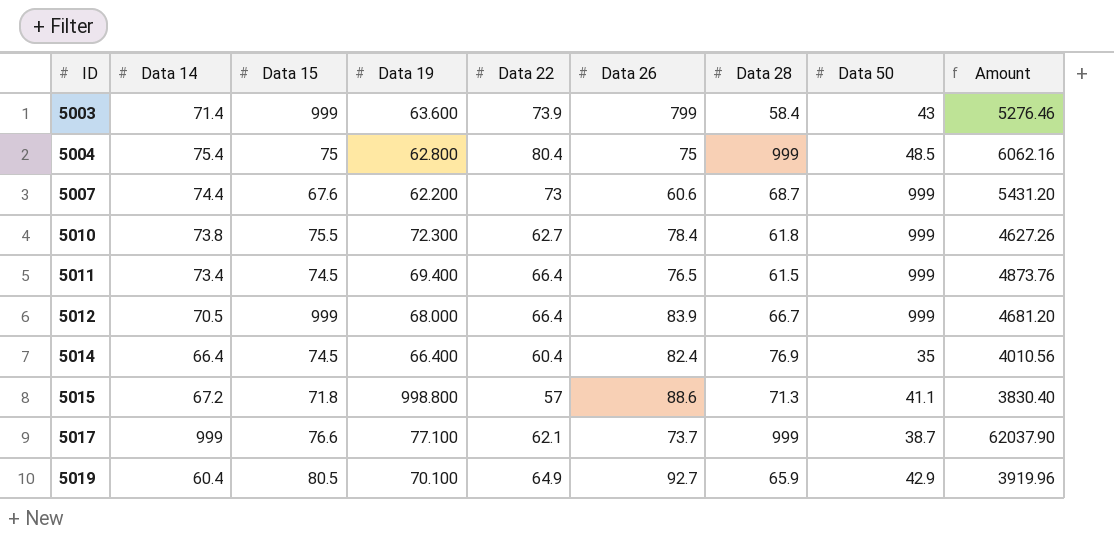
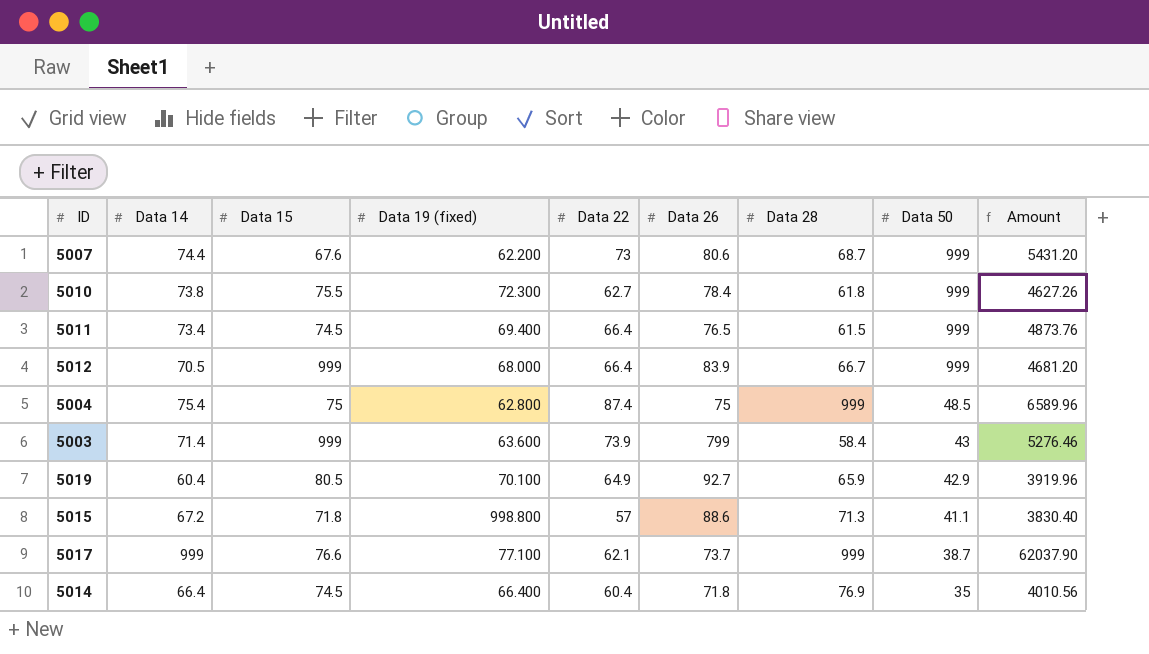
row order: ID ascending -> Data 50 descending
column name: Data 19 -> Data 19 (fixed)
5007 | Data 26: 60.6 -> 80.6
5004 | Data 22: 80.4 -> 87.4
5004 | Amount: 6062.16 -> 6589.96
5014 | Data 26: 82.4 -> 71.8

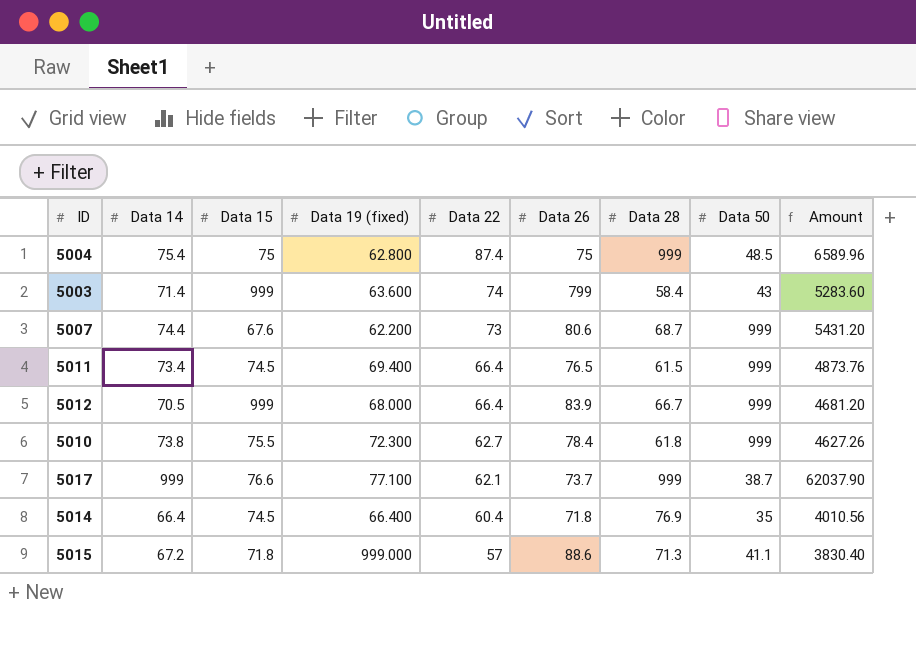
row order: Data 50 descending -> Data 22 descending
row 5019: 60.4 | 80.5 | 70.100 | 64.9 | 92.7 | 65.9 | 42.9 | 3919.96 -> none
5003 | Data 22: 73.9 -> 74
5003 | Amount: 5276.46 -> 5283.60
5015 | Data 19 (fixed): 998.800 -> 999.000

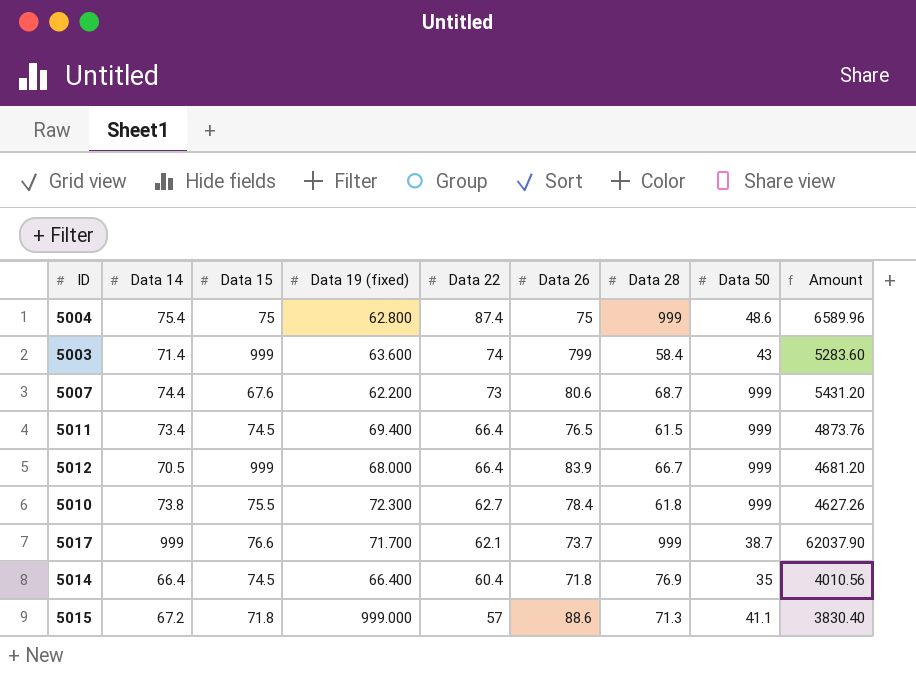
5004 | Data 50: 48.5 -> 48.6
5017 | Data 19 (fixed): 77.100 -> 71.700

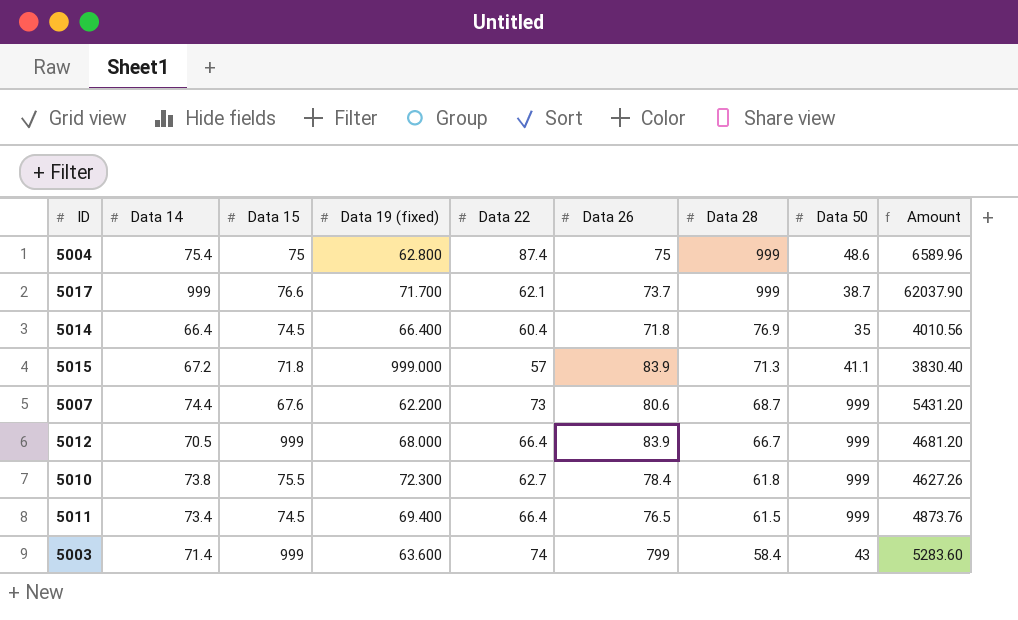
row order: Data 22 descending -> Data 28 descending
5015 | Data 26: 88.6 -> 83.9

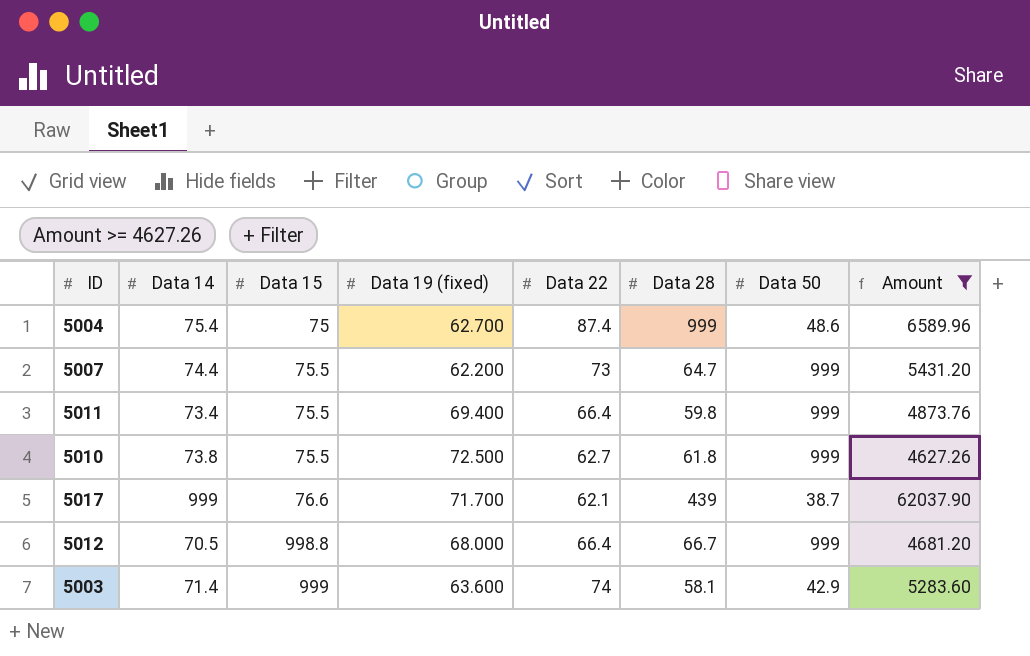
filter: none -> Amount >= 4627.26
row order: Data 28 descending -> Data 15 ascending
column Data 26 | position: 6 -> none
5004 | Data 19 (fixed): 62.800 -> 62.700
5007 | Data 15: 67.6 -> 75.5
5007 | Data 28: 68.7 -> 64.7
5011 | Data 15: 74.5 -> 75.5
5011 | Data 28: 61.5 -> 59.8
5010 | Data 19 (fixed): 72.300 -> 72.500
5017 | Data 28: 999 -> 439
5012 | Data 15: 999 -> 998.8
5003 | Data 28: 58.4 -> 58.1
5003 | Data 50: 43 -> 42.9

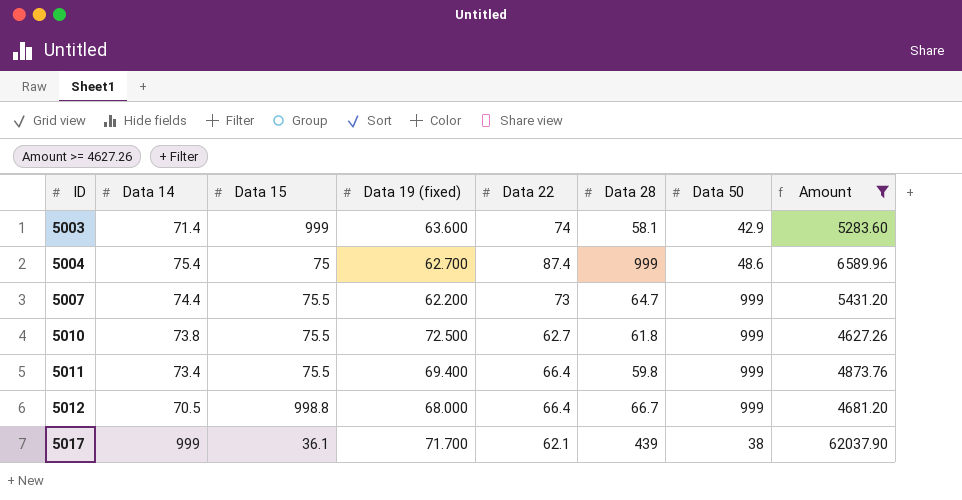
row order: Data 15 ascending -> ID ascending
5017 | Data 15: 76.6 -> 36.1
5017 | Data 50: 38.7 -> 38

